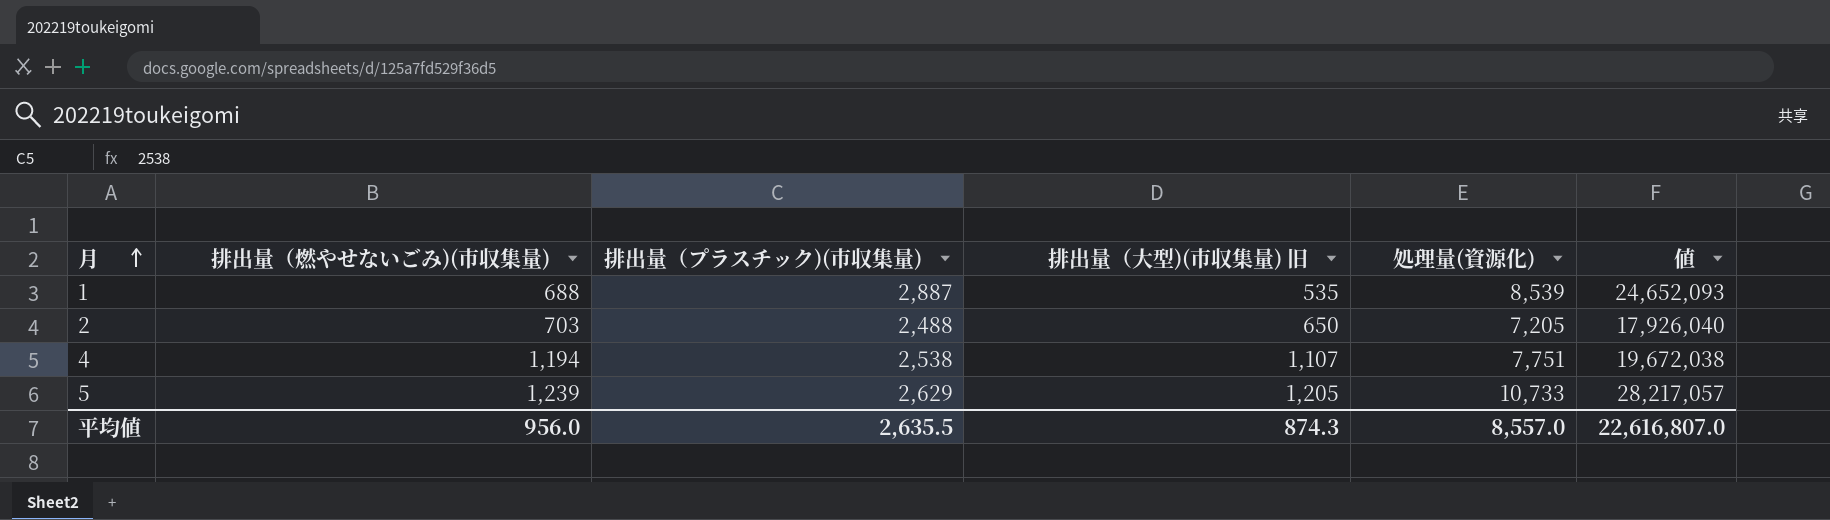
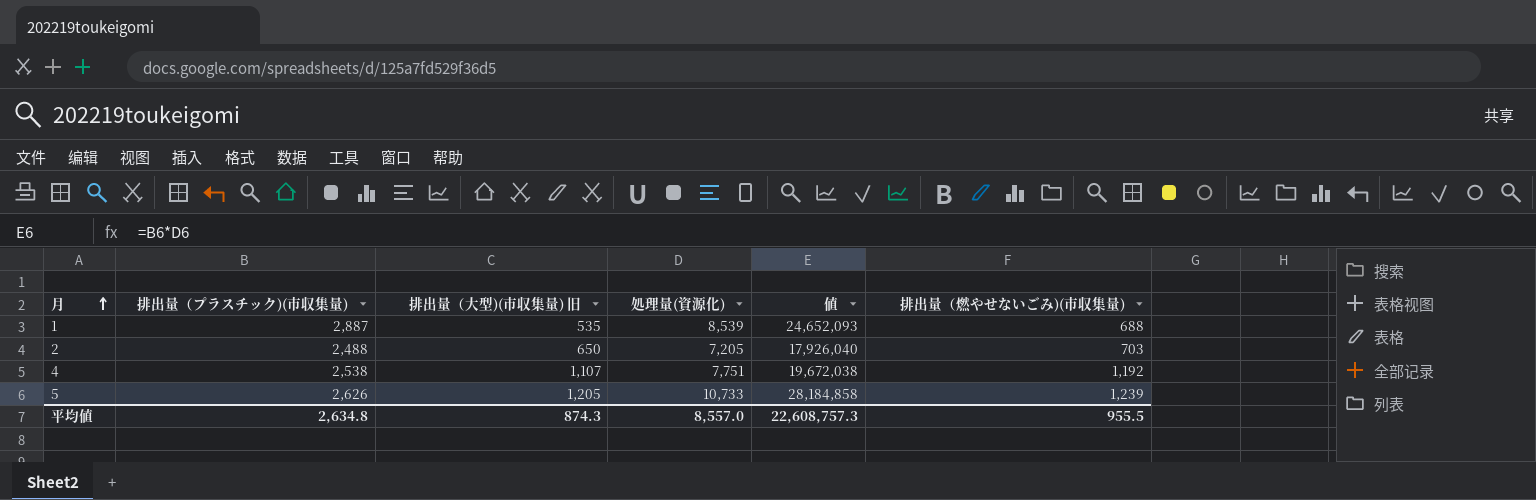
column 排出量（燃やせないごみ)(市収集量) | position: 2 -> 6
4 | 排出量（燃やせないごみ)(市収集量): 1,194 -> 1,192
5 | 排出量（プラスチック)(市収集量): 2,629 -> 2,626
5 | 値: 28,217,057 -> 28,184,858
平均値 | 排出量（プラスチック)(市収集量): 2,635.5 -> 2,634.8
平均値 | 値: 22,616,807.0 -> 22,608,757.3
平均値 | 排出量（燃やせないごみ)(市収集量): 956.0 -> 955.5

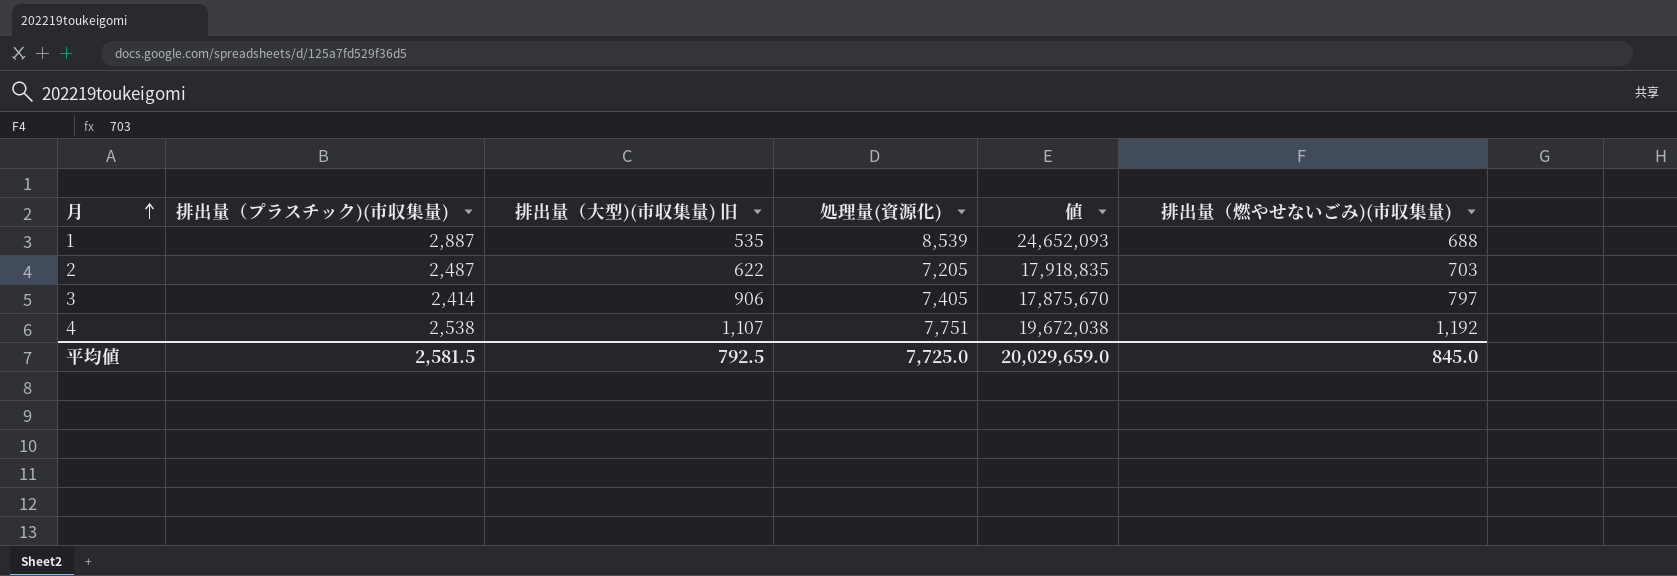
row 5: 2,626 | 1,205 | 10,733 | 28,184,858 | 1,239 -> none
2 | 排出量（プラスチック)(市収集量): 2,488 -> 2,487
2 | 排出量（大型)(市収集量) 旧: 650 -> 622
2 | 値: 17,926,040 -> 17,918,835
row 3: none -> 2,414 | 906 | 7,405 | 17,875,670 | 797
平均値 | 排出量（プラスチック)(市収集量): 2,634.8 -> 2,581.5
平均値 | 排出量（大型)(市収集量) 旧: 874.3 -> 792.5
平均値 | 処理量(資源化): 8,557.0 -> 7,725.0
平均値 | 値: 22,608,757.3 -> 20,029,659.0
平均値 | 排出量（燃やせないごみ)(市収集量): 955.5 -> 845.0

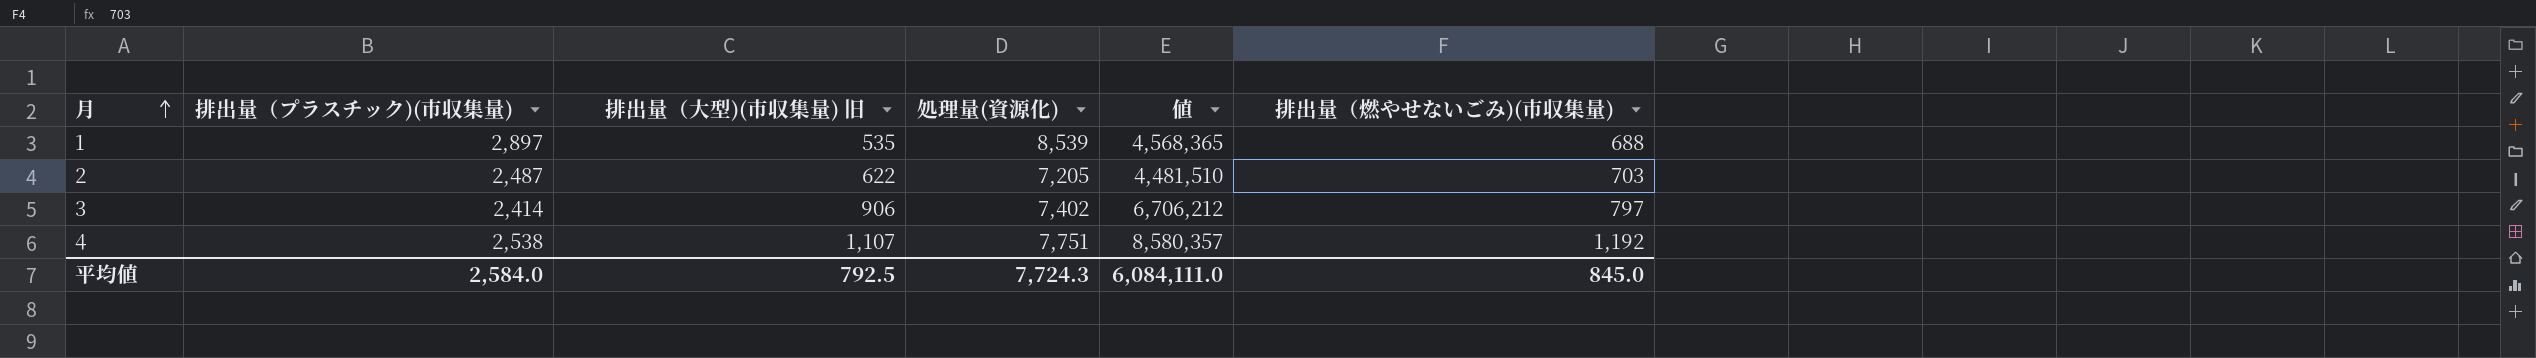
column 値 | formula: [排出量（プラスチック)(市収集量)] * [処理量(資源化)] -> [排出量（大型)(市収集量) 旧] * [処理量(資源化)]
1 | 排出量（プラスチック)(市収集量): 2,887 -> 2,897
3 | 処理量(資源化): 7,405 -> 7,402
平均値 | 排出量（プラスチック)(市収集量): 2,581.5 -> 2,584.0
平均値 | 処理量(資源化): 7,725.0 -> 7,724.3
平均値 | 値: 20,029,659.0 -> 6,084,111.0

